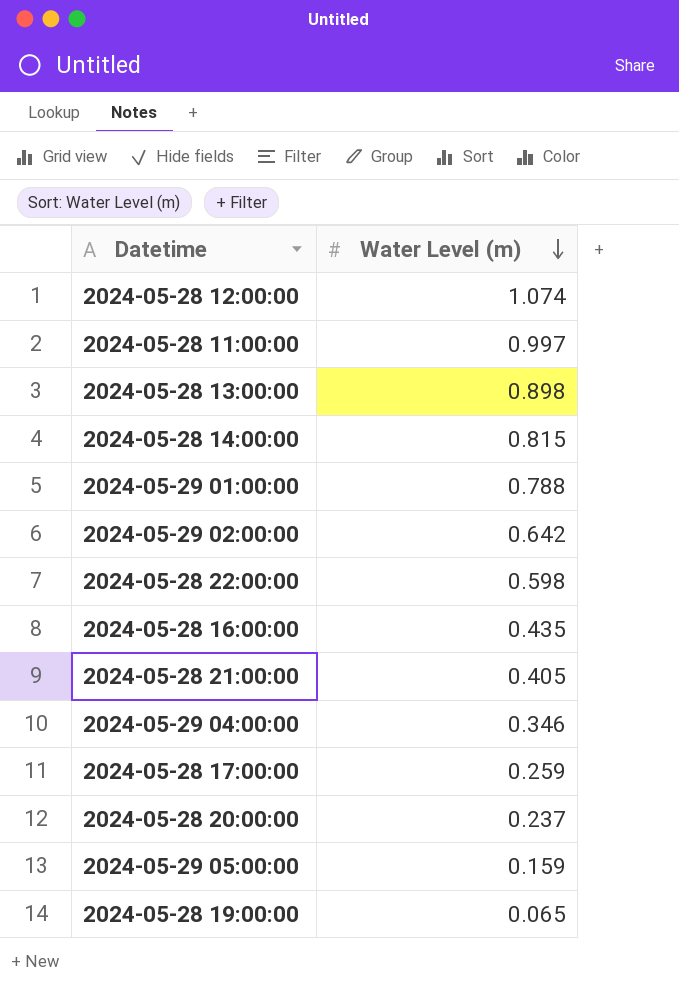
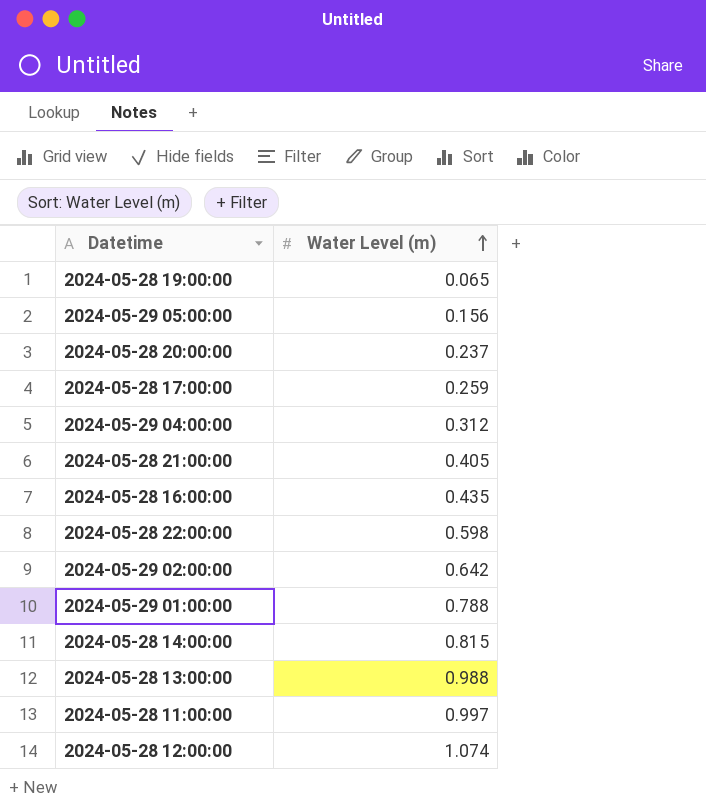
row order: Water Level (m) descending -> Water Level (m) ascending
2024-05-29 05:00:00 | Water Level (m): 0.159 -> 0.156
2024-05-29 04:00:00 | Water Level (m): 0.346 -> 0.312
2024-05-28 13:00:00 | Water Level (m): 0.898 -> 0.988

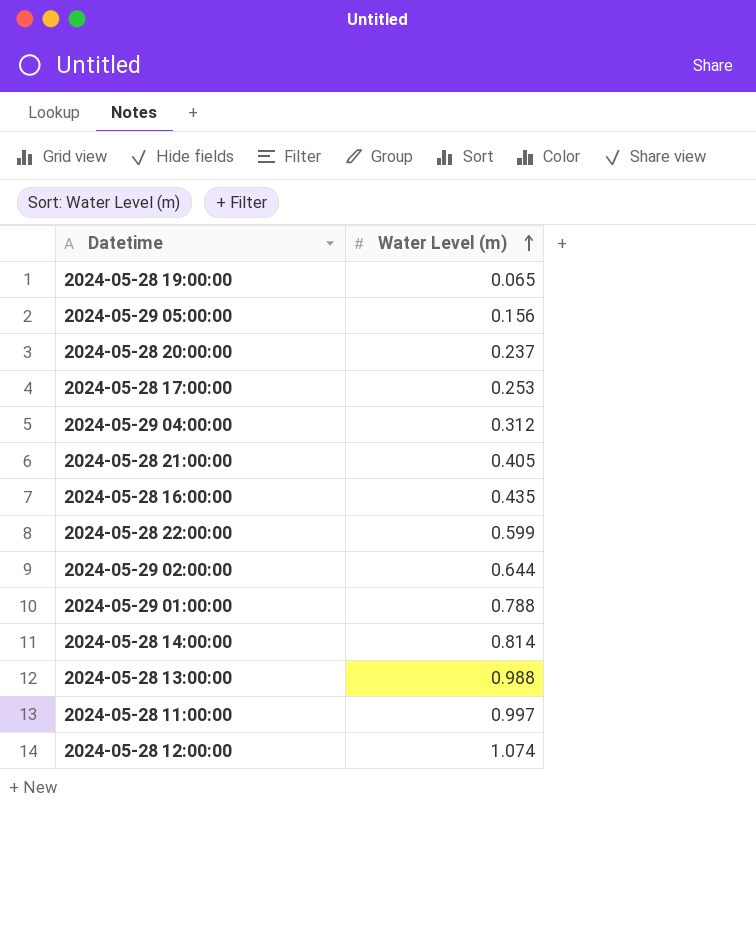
2024-05-28 17:00:00 | Water Level (m): 0.259 -> 0.253
2024-05-28 22:00:00 | Water Level (m): 0.598 -> 0.599
2024-05-29 02:00:00 | Water Level (m): 0.642 -> 0.644
2024-05-28 14:00:00 | Water Level (m): 0.815 -> 0.814

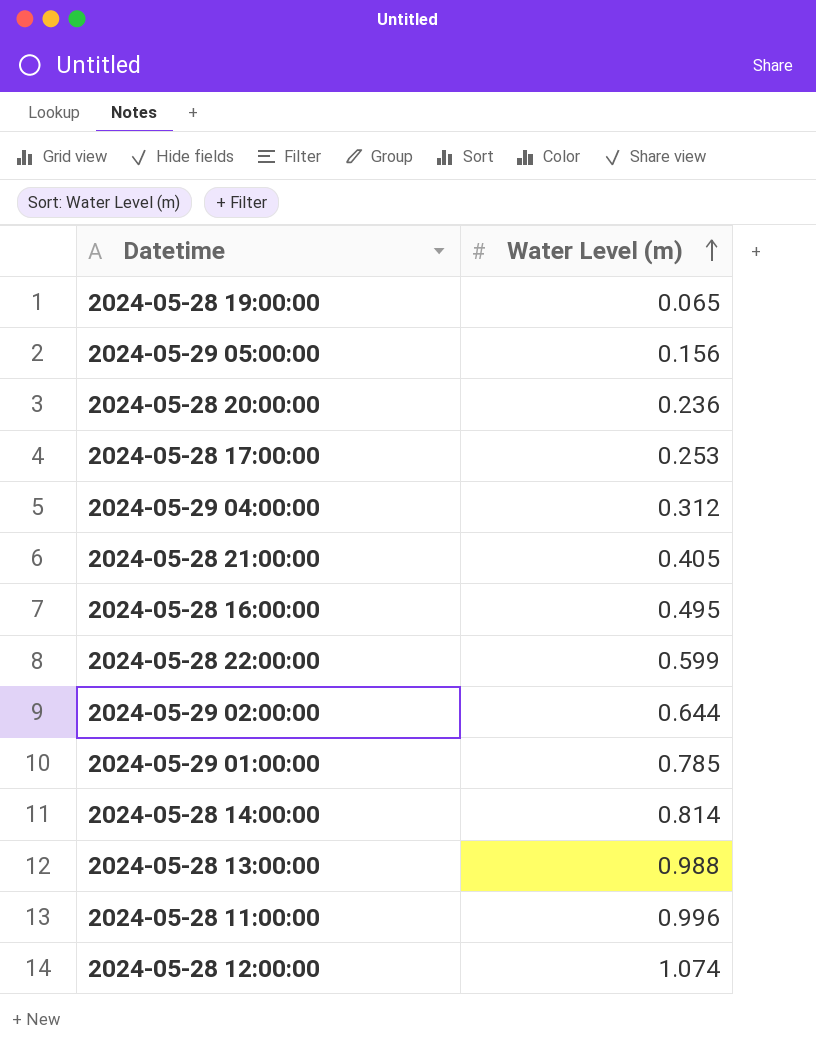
2024-05-28 20:00:00 | Water Level (m): 0.237 -> 0.236
2024-05-28 16:00:00 | Water Level (m): 0.435 -> 0.495
2024-05-29 01:00:00 | Water Level (m): 0.788 -> 0.785
2024-05-28 11:00:00 | Water Level (m): 0.997 -> 0.996

